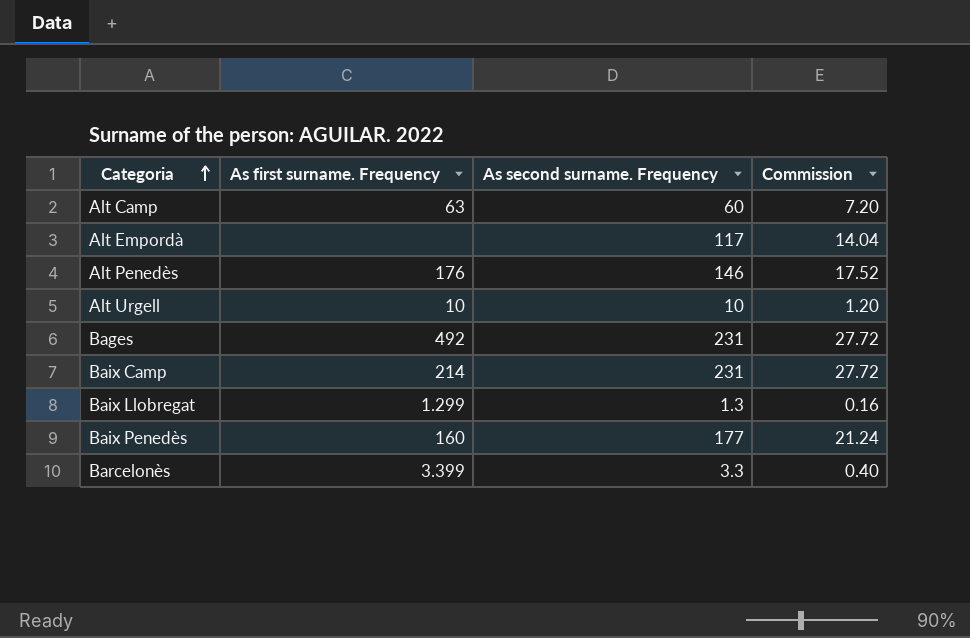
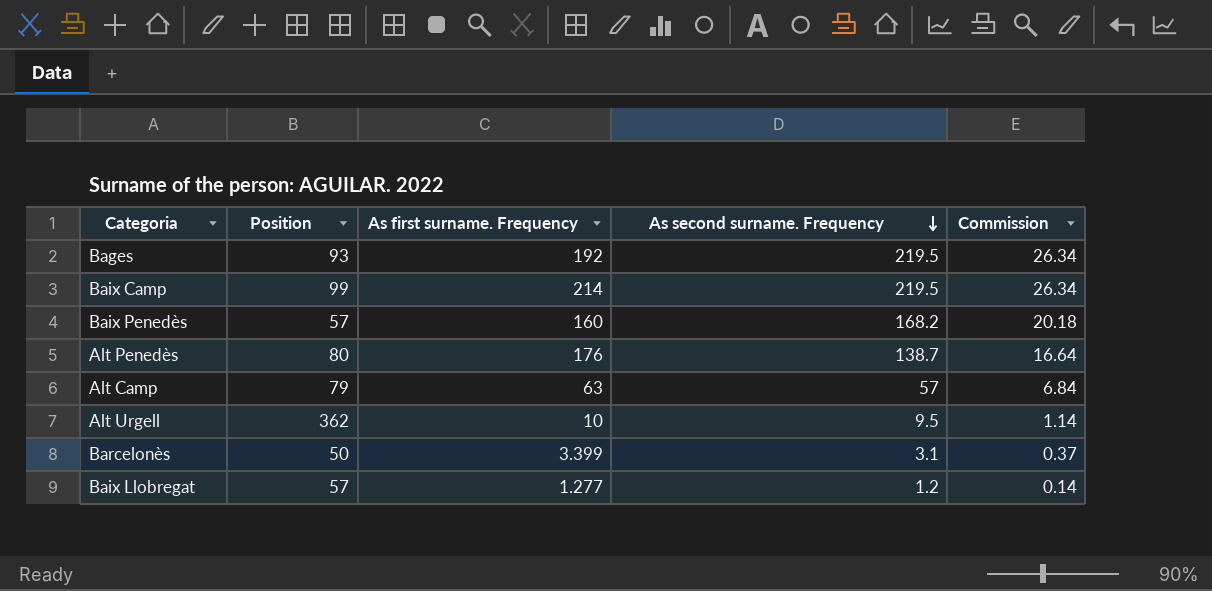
row order: Categoria ascending -> As second surname. Frequency descending
column Position | position: none -> 2
row Alt Empordà: none | 117 | 14.04 -> none
Bages | As first surname. Frequency: 492 -> 192
Bages | As second surname. Frequency: 231 -> 219.5
Bages | Commission: 27.72 -> 26.34
Baix Camp | As second surname. Frequency: 231 -> 219.5
Baix Camp | Commission: 27.72 -> 26.34
Baix Penedès | As second surname. Frequency: 177 -> 168.2
Baix Penedès | Commission: 21.24 -> 20.18
Alt Penedès | As second surname. Frequency: 146 -> 138.7
Alt Penedès | Commission: 17.52 -> 16.64
Alt Camp | As second surname. Frequency: 60 -> 57
Alt Camp | Commission: 7.20 -> 6.84
Alt Urgell | As second surname. Frequency: 10 -> 9.5
Alt Urgell | Commission: 1.20 -> 1.14
Barcelonès | As second surname. Frequency: 3.3 -> 3.1
Barcelonès | Commission: 0.40 -> 0.37
Baix Llobregat | As first surname. Frequency: 1.299 -> 1.277
Baix Llobregat | As second surname. Frequency: 1.3 -> 1.2
Baix Llobregat | Commission: 0.16 -> 0.14

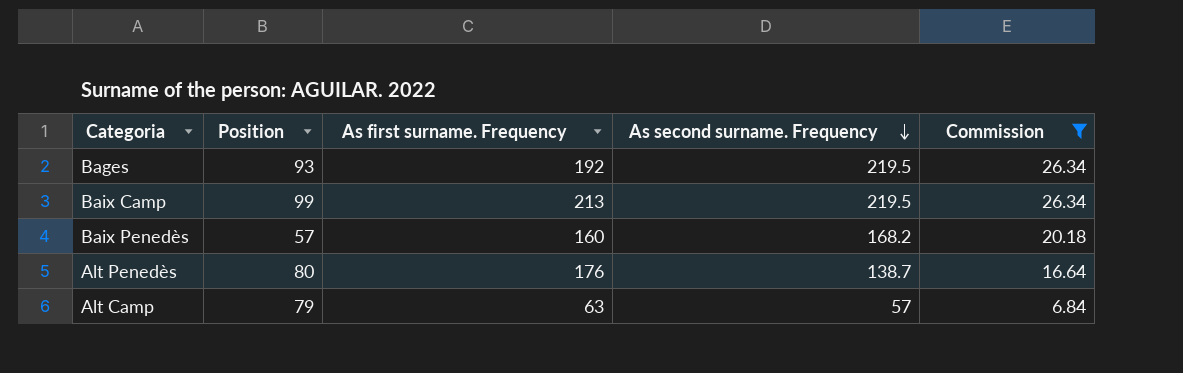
filter: none -> Commission >= 6.84
Baix Camp | As first surname. Frequency: 214 -> 213

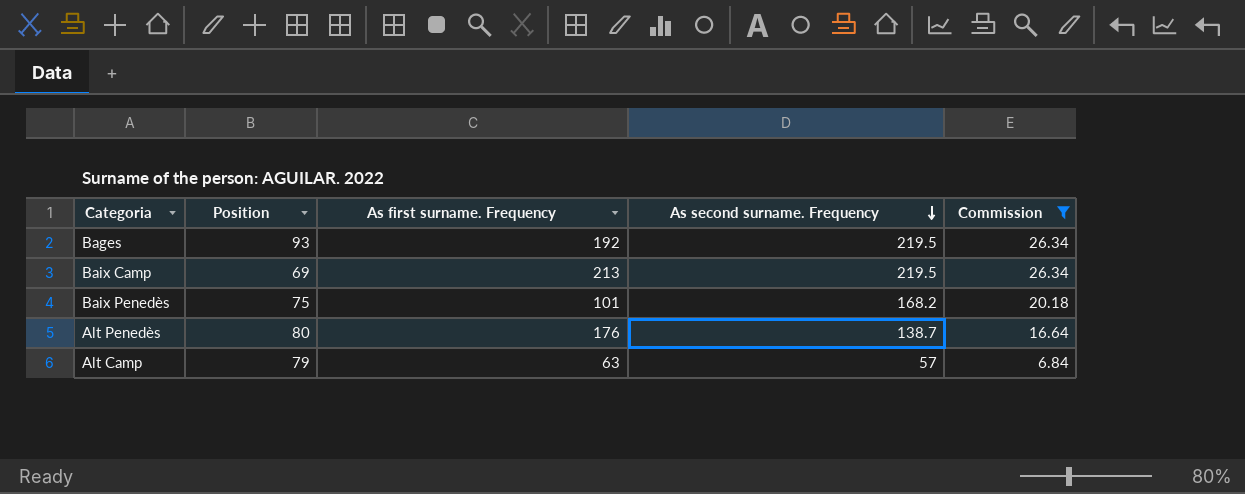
Baix Camp | Position: 99 -> 69
Baix Penedès | Position: 57 -> 75
Baix Penedès | As first surname. Frequency: 160 -> 101

